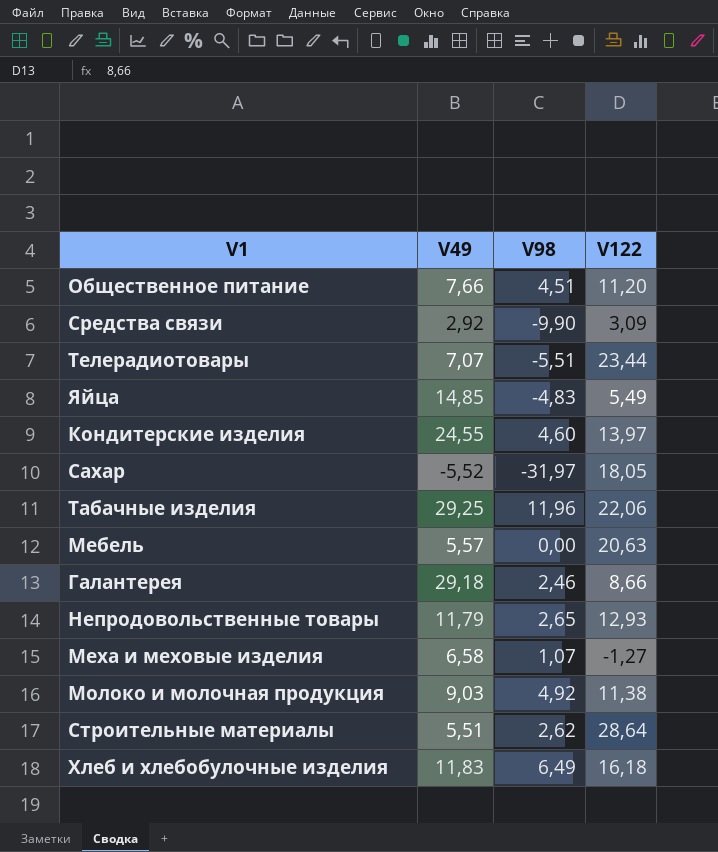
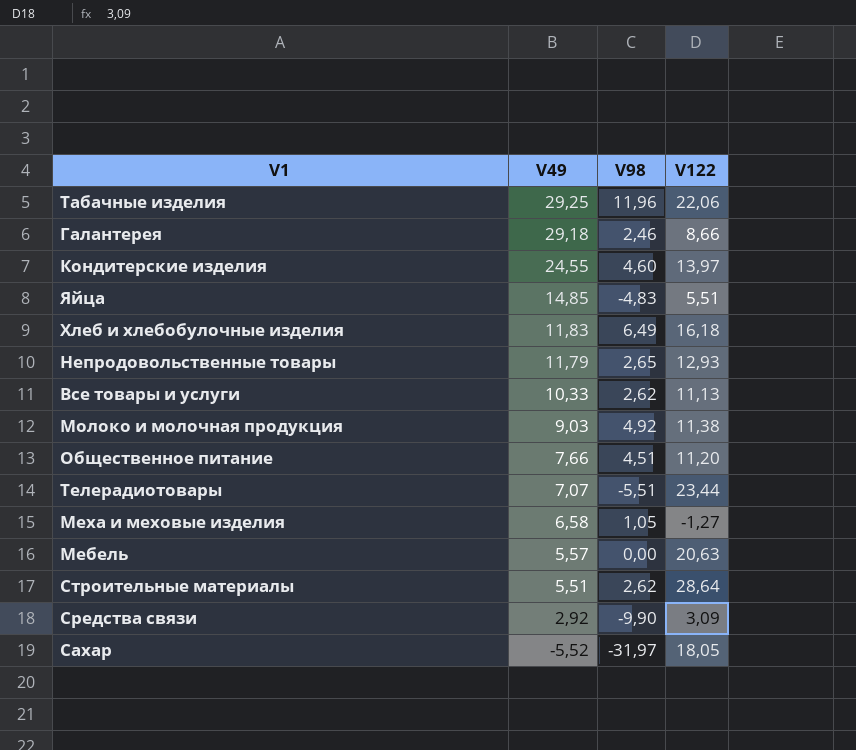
row order: none -> V49 descending
Яйца | V122: 5,49 -> 5,51
row Все товары и услуги: none -> 10,33 | 2,62 | 11,13
Меха и меховые изделия | V98: 1,07 -> 1,05

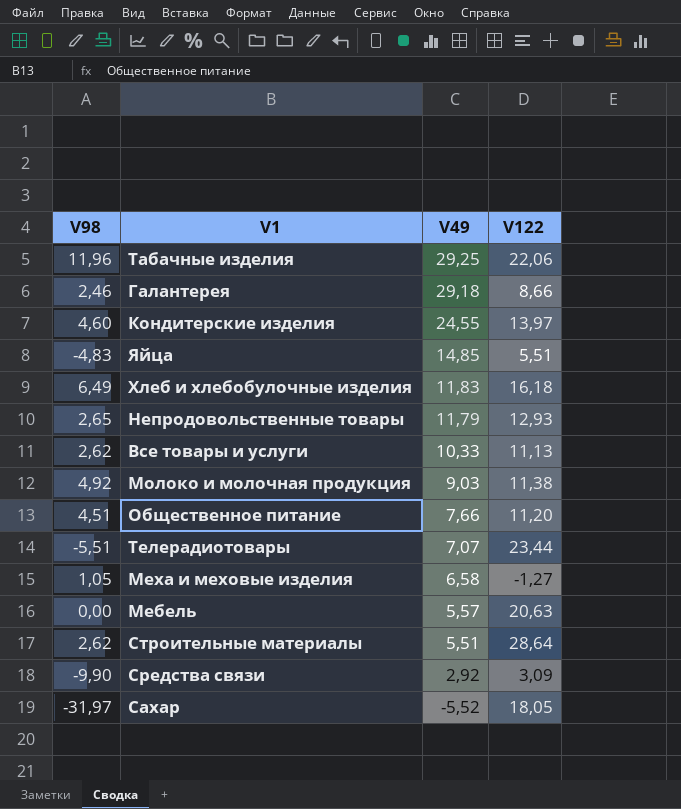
column V98 | position: 3 -> 1

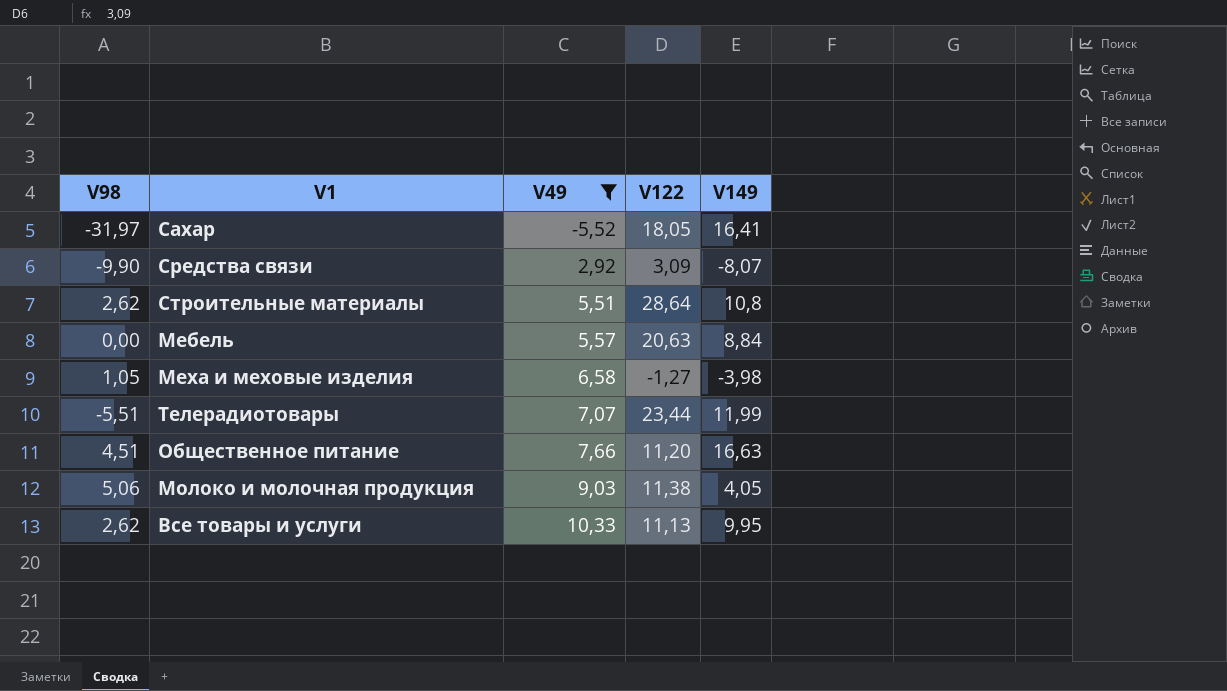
filter: none -> V49 <= 10,33
row order: V49 descending -> V49 ascending
column V149 | position: none -> 5
Молоко и молочная продукция | V98: 4,92 -> 5,06

